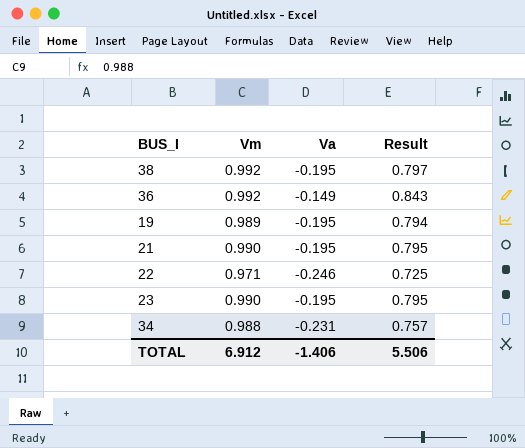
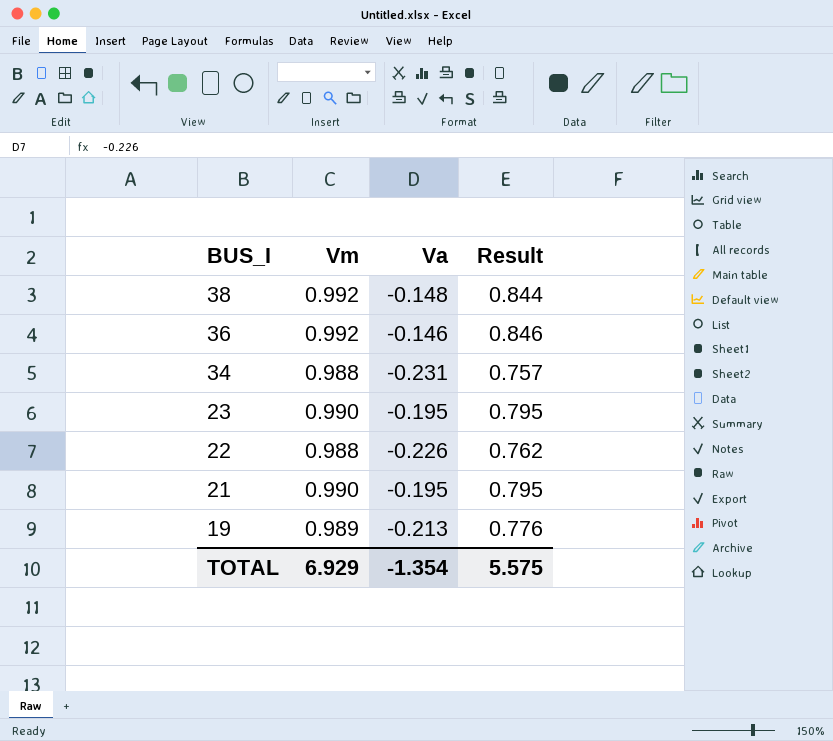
row order: none -> BUS_I descending
38 | Va: -0.195 -> -0.148
38 | Result: 0.797 -> 0.844
36 | Va: -0.149 -> -0.146
36 | Result: 0.843 -> 0.846
22 | Vm: 0.971 -> 0.988
22 | Va: -0.246 -> -0.226
22 | Result: 0.725 -> 0.762
19 | Va: -0.195 -> -0.213
19 | Result: 0.794 -> 0.776
TOTAL | Vm: 6.912 -> 6.929
TOTAL | Va: -1.406 -> -1.354
TOTAL | Result: 5.506 -> 5.575

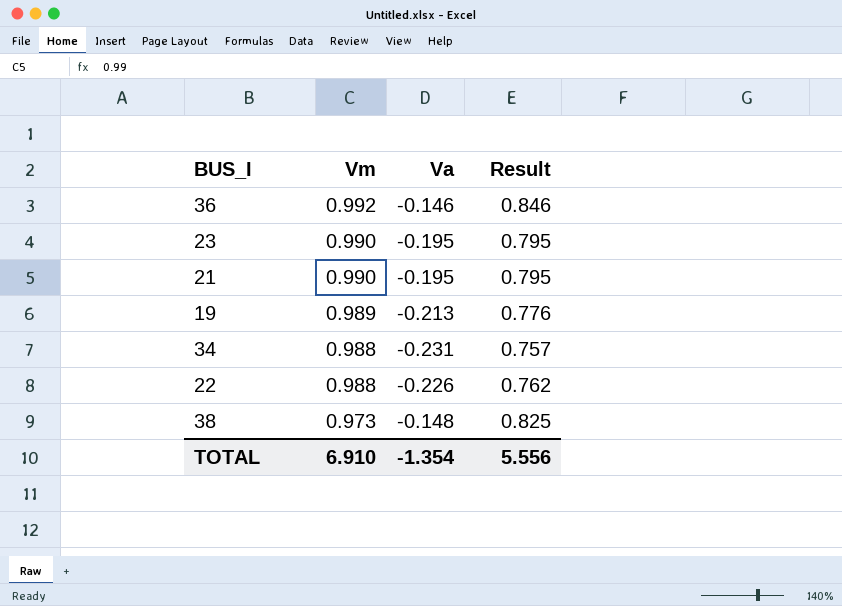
row order: BUS_I descending -> Vm descending
38 | Vm: 0.992 -> 0.973
38 | Result: 0.844 -> 0.825
TOTAL | Vm: 6.929 -> 6.910
TOTAL | Result: 5.575 -> 5.556

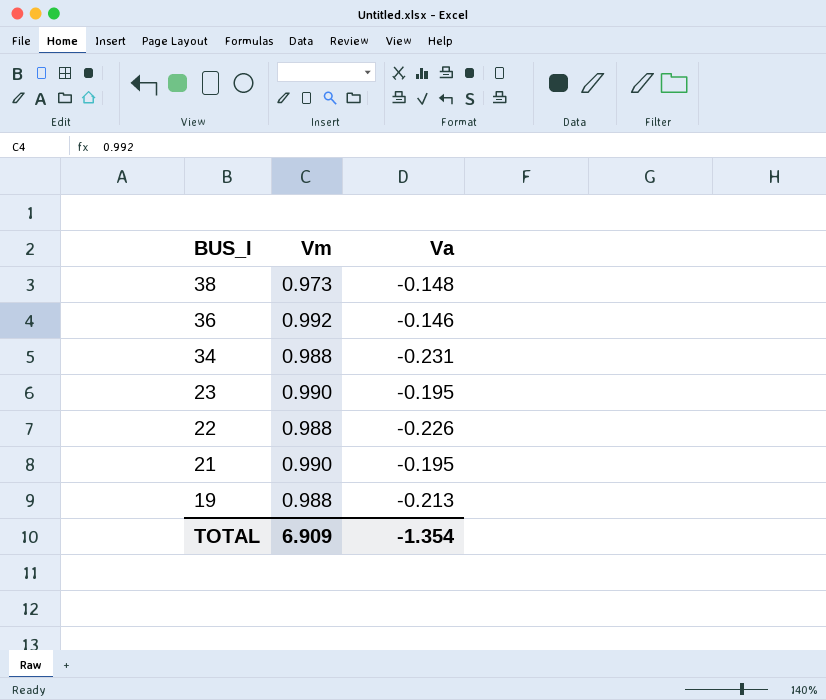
row order: Vm descending -> BUS_I descending
column Result | formula: [Vm] + [Va] -> none
19 | Vm: 0.989 -> 0.988
TOTAL | Vm: 6.910 -> 6.909

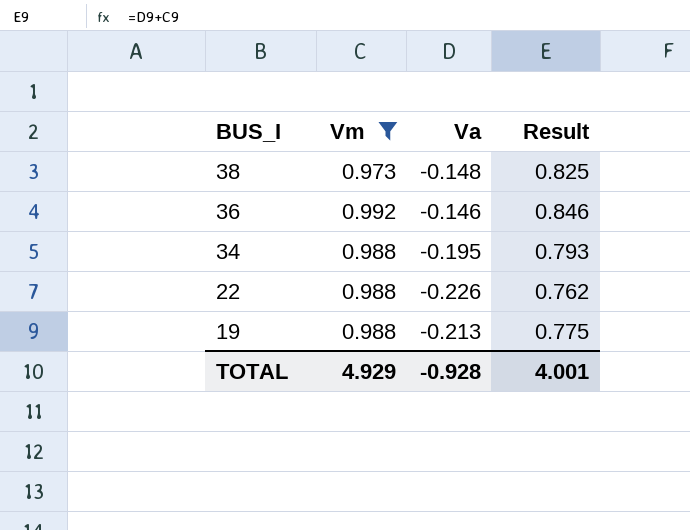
filter: none -> Vm != 0.990
column Result | formula: none -> [Vm] + [Va]
34 | Va: -0.231 -> -0.195
TOTAL | Vm: 6.909 -> 4.929
TOTAL | Va: -1.354 -> -0.928

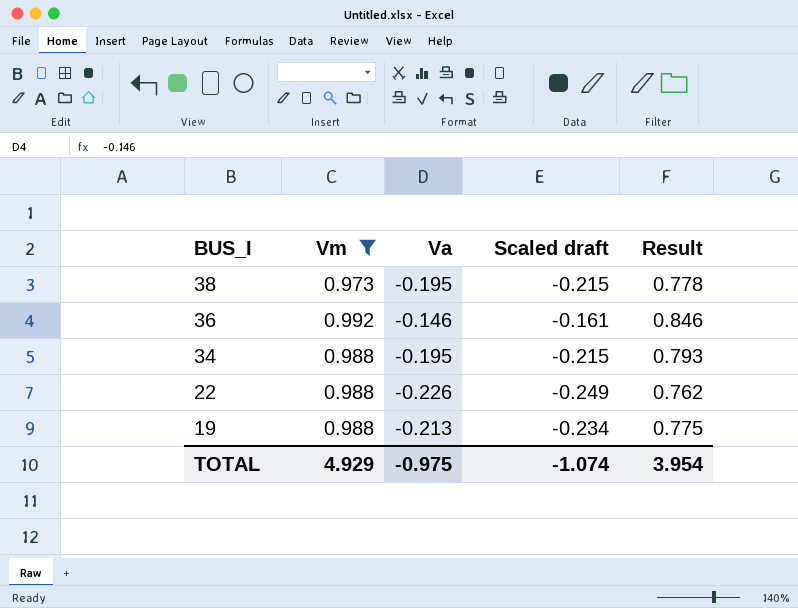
column Scaled draft | formula: none -> [Va] * 1.1
38 | Va: -0.148 -> -0.195
38 | Result: 0.825 -> 0.778
TOTAL | Va: -0.928 -> -0.975
TOTAL | Result: 4.001 -> 3.954

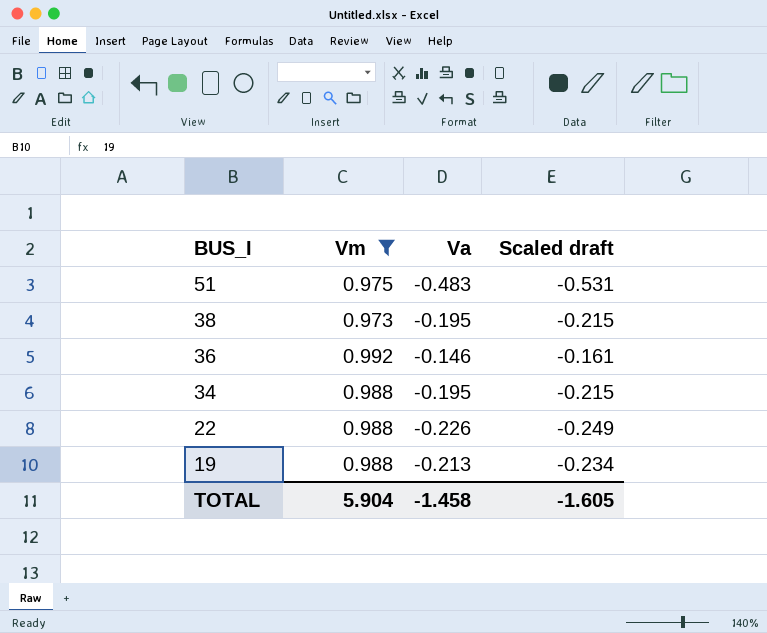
column Result | formula: [Vm] + [Va] -> none
row 51: none -> 0.975 | -0.483 | -0.531
TOTAL | Vm: 4.929 -> 5.904
TOTAL | Va: -0.975 -> -1.458
TOTAL | Scaled draft: -1.074 -> -1.605

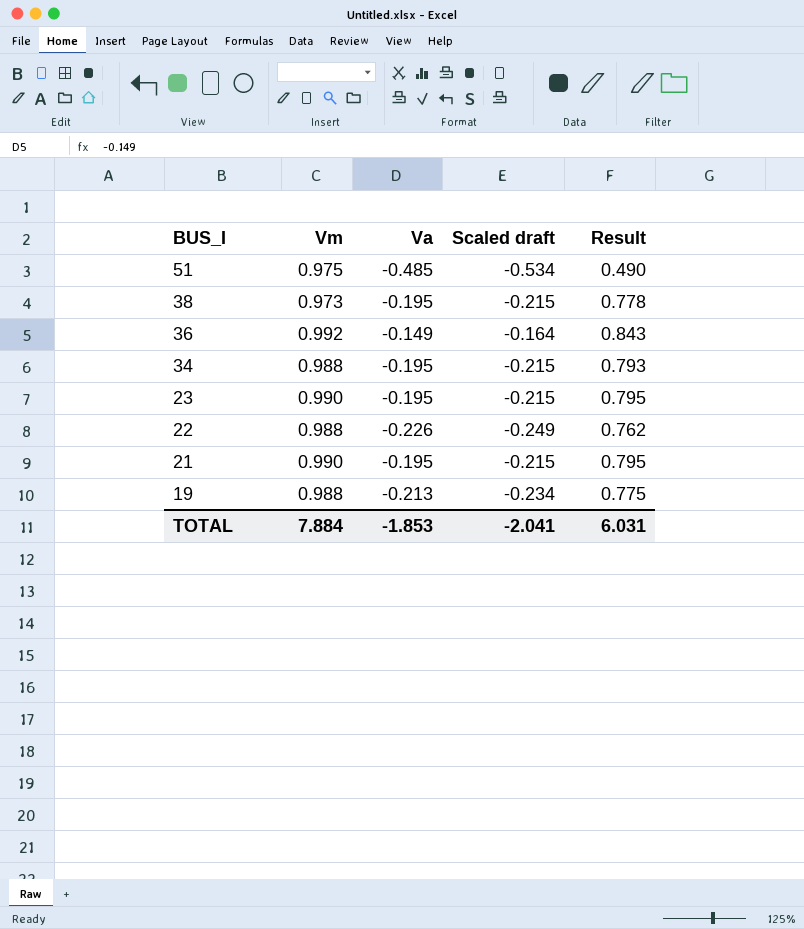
filter: Vm != 0.990 -> none
column Result | formula: none -> [Vm] + [Va]
51 | Va: -0.483 -> -0.485
51 | Scaled draft: -0.531 -> -0.534
36 | Va: -0.146 -> -0.149
36 | Scaled draft: -0.161 -> -0.164
TOTAL | Vm: 5.904 -> 7.884
TOTAL | Va: -1.458 -> -1.853
TOTAL | Scaled draft: -1.605 -> -2.041

